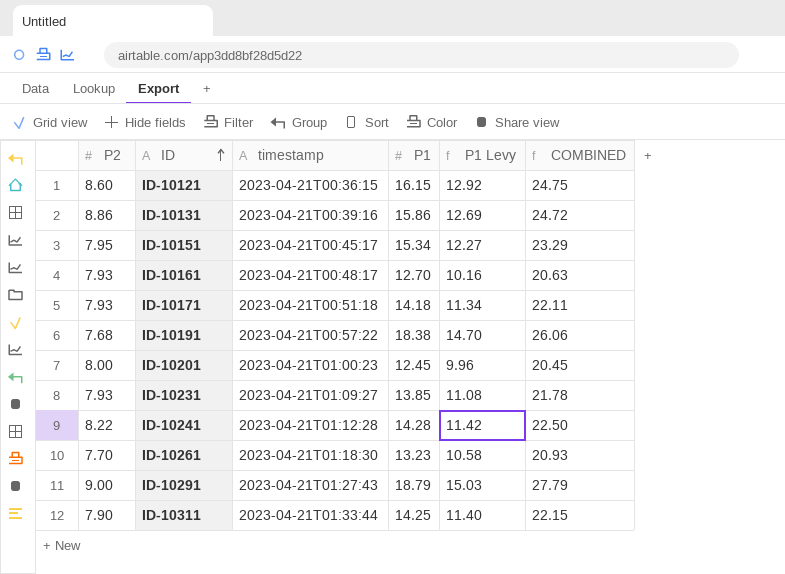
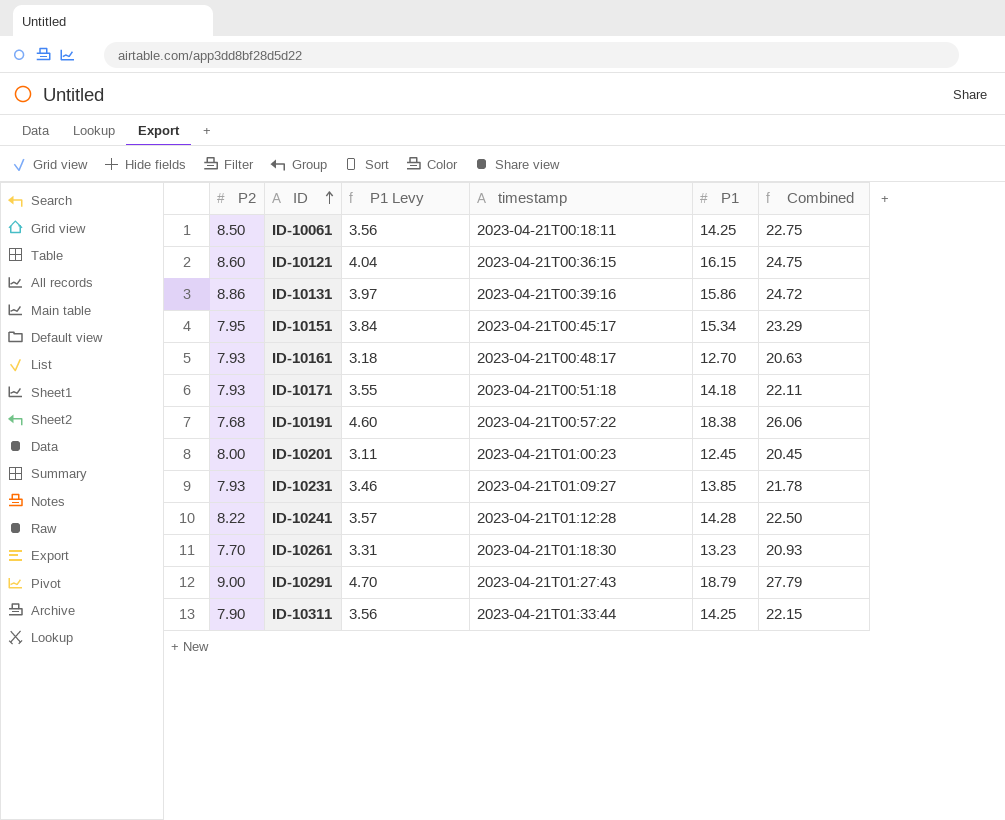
column P1 Levy | formula: [P1] * 0.8 -> [P1] * 0.25
column P1 Levy | position: 5 -> 3
column name: COMBINED -> Combined
row ID-10061: none -> 8.50 | 3.56 | 2023-04-21T00:18:11 | 14.25 | 22.75

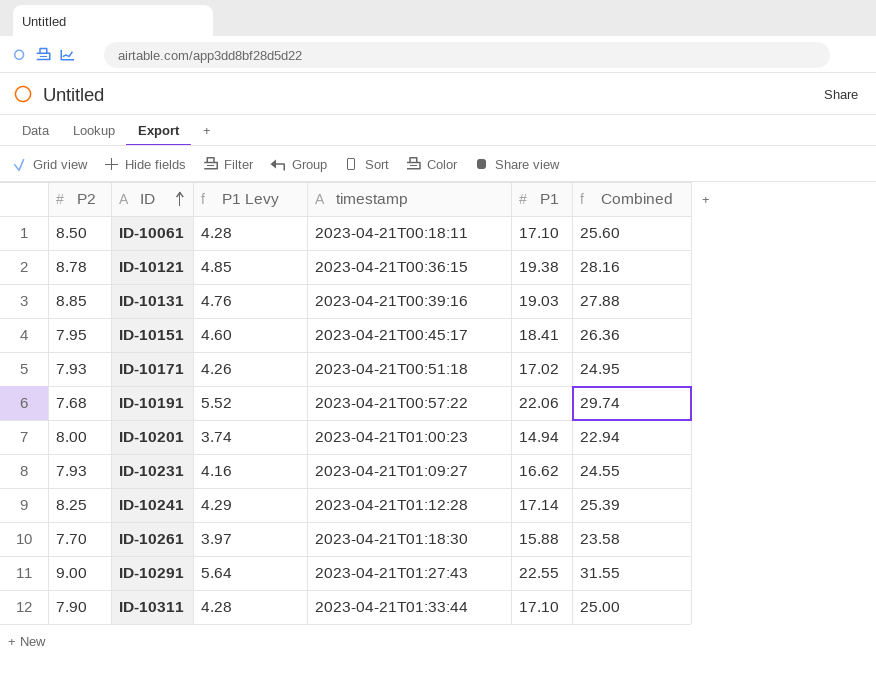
row ID-10161: 7.93 | 3.18 | 2023-04-21T00:48:17 | 12.70 | 20.63 -> none
ID-10061 | P1 Levy: 3.56 -> 4.28
ID-10061 | P1: 14.25 -> 17.10
ID-10061 | Combined: 22.75 -> 25.60
ID-10121 | P2: 8.60 -> 8.78
ID-10121 | P1 Levy: 4.04 -> 4.85
ID-10121 | P1: 16.15 -> 19.38
ID-10121 | Combined: 24.75 -> 28.16
ID-10131 | P2: 8.86 -> 8.85
ID-10131 | P1 Levy: 3.97 -> 4.76
ID-10131 | P1: 15.86 -> 19.03
ID-10131 | Combined: 24.72 -> 27.88
ID-10151 | P1 Levy: 3.84 -> 4.60
ID-10151 | P1: 15.34 -> 18.41
ID-10151 | Combined: 23.29 -> 26.36
ID-10171 | P1 Levy: 3.55 -> 4.26
ID-10171 | P1: 14.18 -> 17.02
ID-10171 | Combined: 22.11 -> 24.95
ID-10191 | P1 Levy: 4.60 -> 5.52
ID-10191 | P1: 18.38 -> 22.06
ID-10191 | Combined: 26.06 -> 29.74
ID-10201 | P1 Levy: 3.11 -> 3.74
ID-10201 | P1: 12.45 -> 14.94
ID-10201 | Combined: 20.45 -> 22.94
ID-10231 | P1 Levy: 3.46 -> 4.16
ID-10231 | P1: 13.85 -> 16.62
ID-10231 | Combined: 21.78 -> 24.55
ID-10241 | P2: 8.22 -> 8.25
ID-10241 | P1 Levy: 3.57 -> 4.29
ID-10241 | P1: 14.28 -> 17.14
ID-10241 | Combined: 22.50 -> 25.39
ID-10261 | P1 Levy: 3.31 -> 3.97
ID-10261 | P1: 13.23 -> 15.88
ID-10261 | Combined: 20.93 -> 23.58
ID-10291 | P1 Levy: 4.70 -> 5.64
ID-10291 | P1: 18.79 -> 22.55
ID-10291 | Combined: 27.79 -> 31.55
ID-10311 | P1 Levy: 3.56 -> 4.28
ID-10311 | P1: 14.25 -> 17.10
ID-10311 | Combined: 22.15 -> 25.00

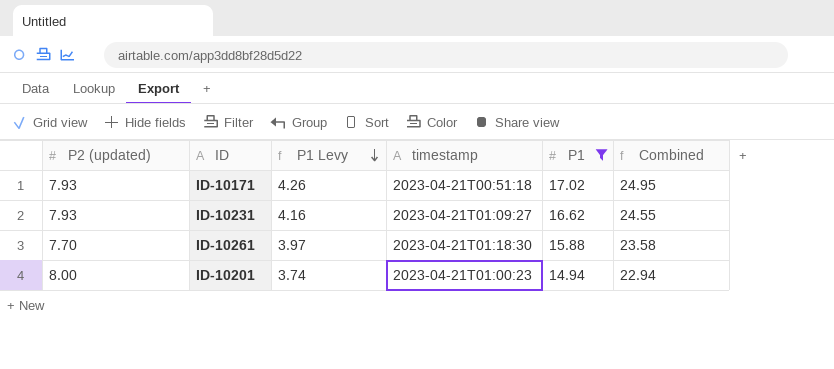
filter: none -> P1 <= 17.02
row order: ID ascending -> P1 Levy descending
column name: P2 -> P2 (updated)

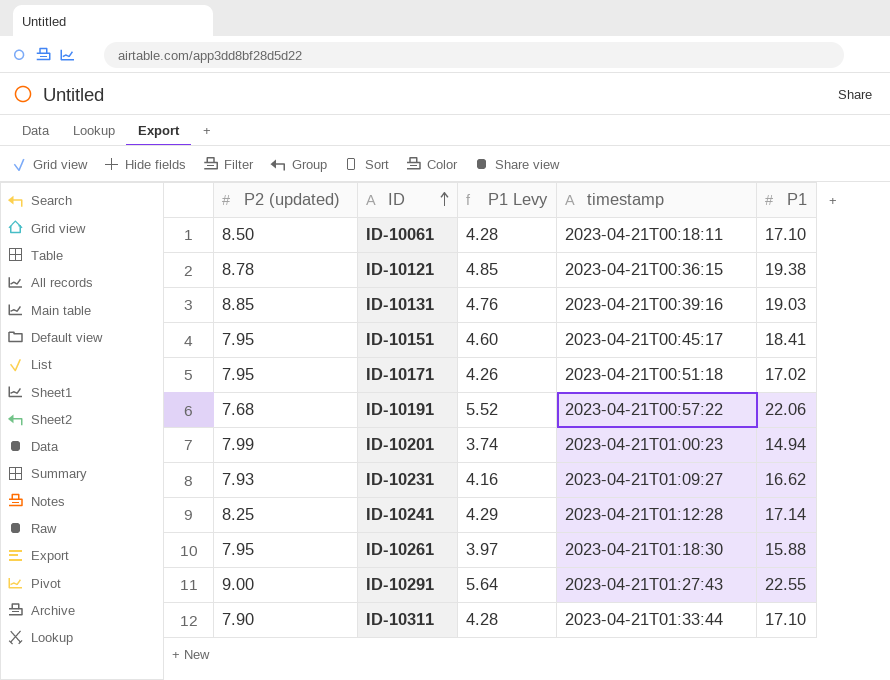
filter: P1 <= 17.02 -> none
row order: P1 Levy descending -> ID ascending
column Combined | formula: [P2 (updated)] + [P1] -> none
ID-10171 | P2 (updated): 7.93 -> 7.95
ID-10201 | P2 (updated): 8.00 -> 7.99
ID-10261 | P2 (updated): 7.70 -> 7.95

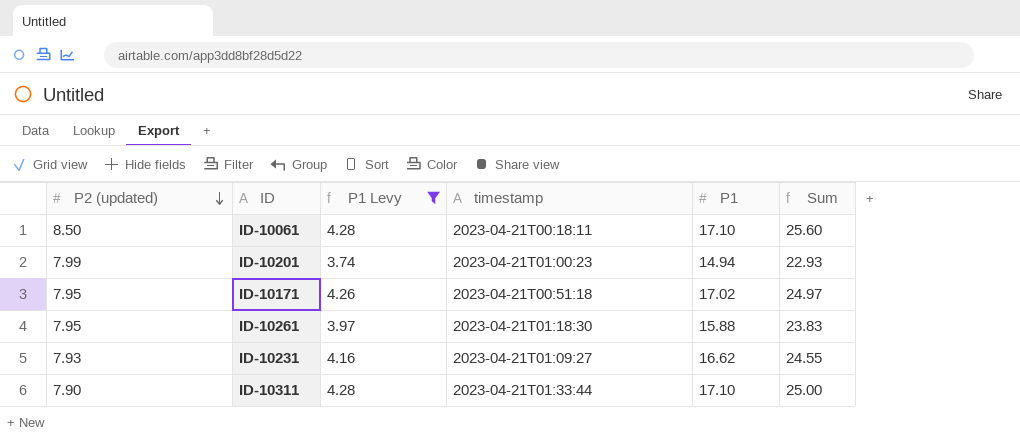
filter: none -> P1 Levy <= 4.28
row order: ID ascending -> P2 (updated) descending
column Sum | formula: none -> [P2 (updated)] + [P1]

